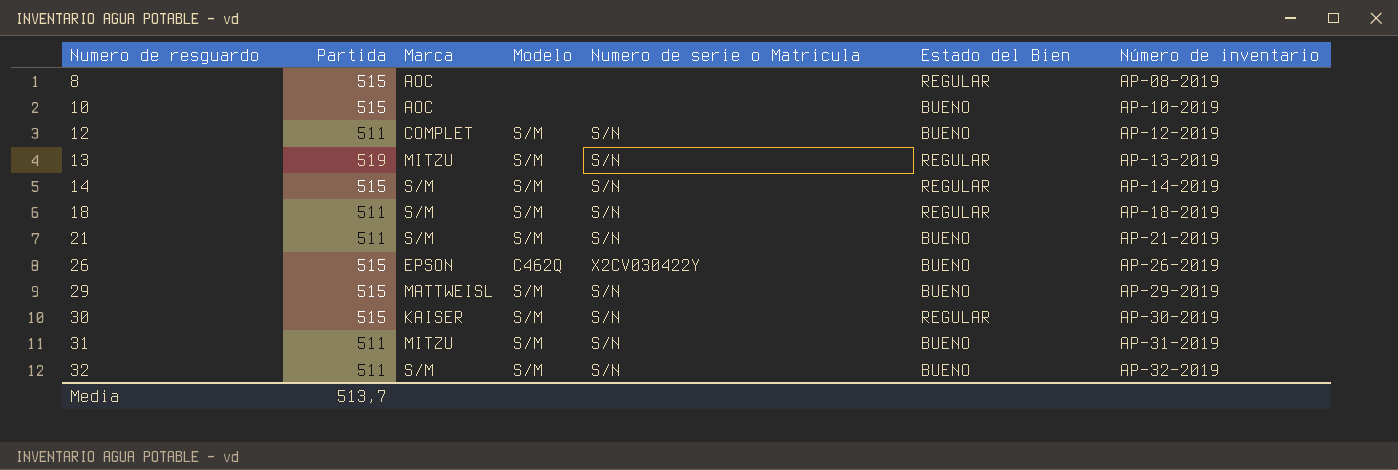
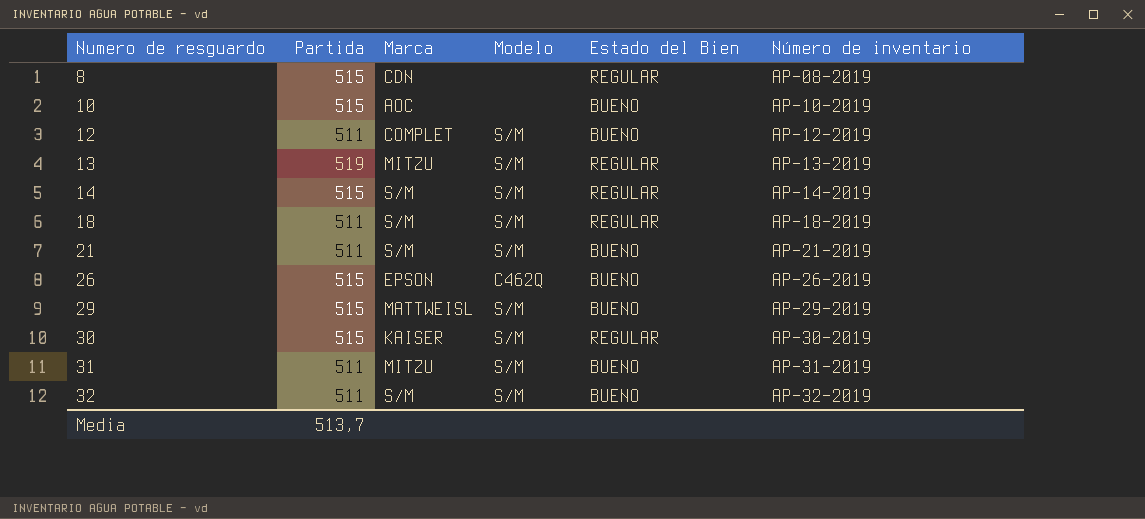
column Numero de serie o Matricula | position: 5 -> none
8 | Marca: AOC -> CDN

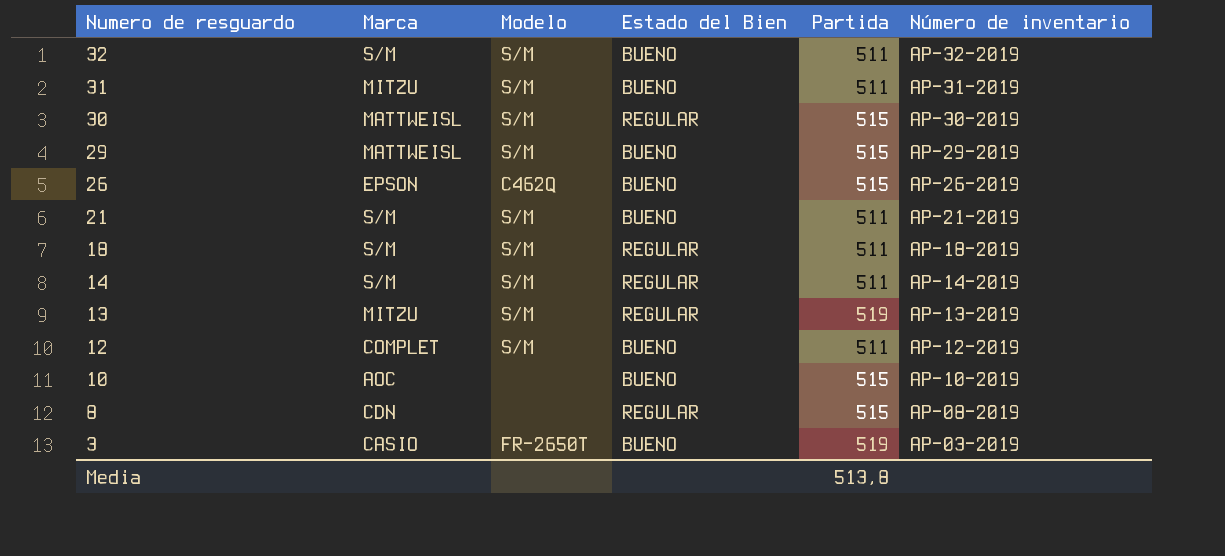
row order: Numero de resguardo ascending -> Numero de resguardo descending
column Partida | position: 2 -> 5
30 | Marca: KAISER -> MATTWEISL
14 | Partida: 515 -> 511
row 3: none -> CASIO | FR-2650T | BUENO | 519 | AP-03-2019
Media | Partida: 513,7 -> 513,8

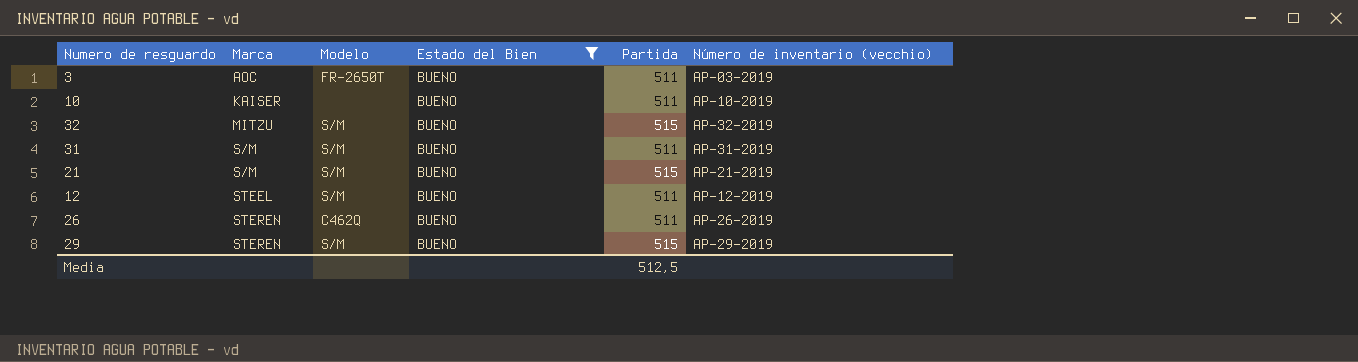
filter: none -> Estado del Bien = BUENO
row order: Numero de resguardo descending -> Marca ascending
column name: Número de inventario -> Número de inventario (vecchio)
3 | Marca: CASIO -> AOC
3 | Partida: 519 -> 511
10 | Marca: AOC -> KAISER
10 | Partida: 515 -> 511
32 | Marca: S/M -> MITZU
32 | Partida: 511 -> 515
31 | Marca: MITZU -> S/M
21 | Partida: 511 -> 515
12 | Marca: COMPLET -> STEEL
26 | Marca: EPSON -> STEREN
26 | Partida: 515 -> 511
29 | Marca: MATTWEISL -> STEREN
Media | Partida: 513,8 -> 512,5

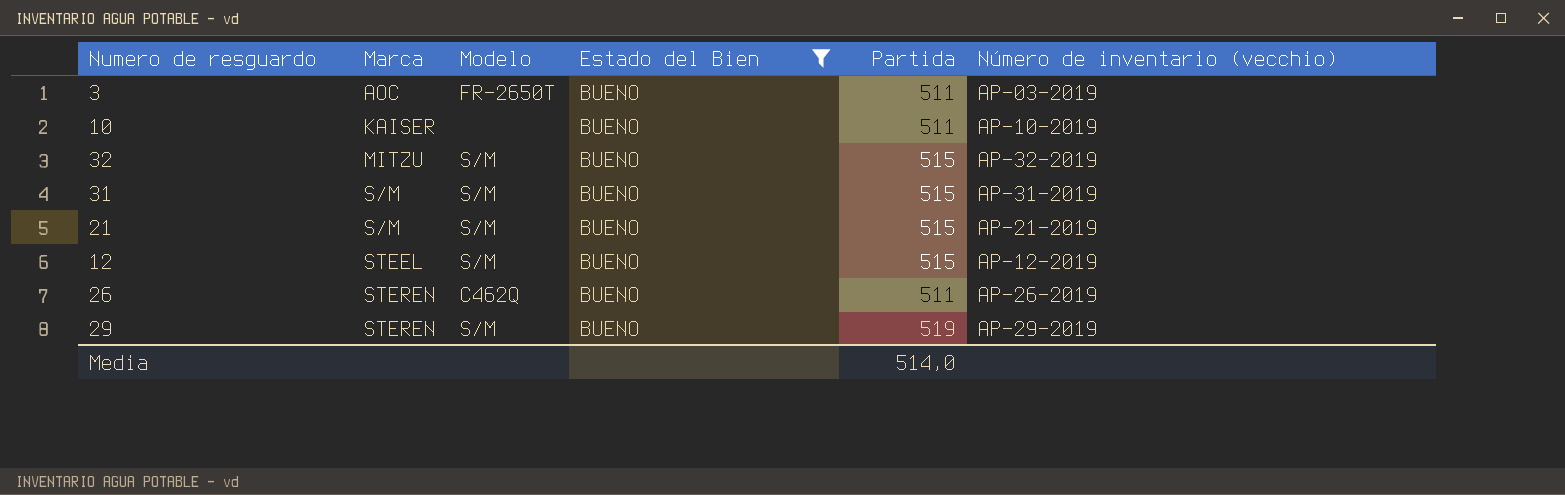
31 | Partida: 511 -> 515
12 | Partida: 511 -> 515
29 | Partida: 515 -> 519
Media | Partida: 512,5 -> 514,0

